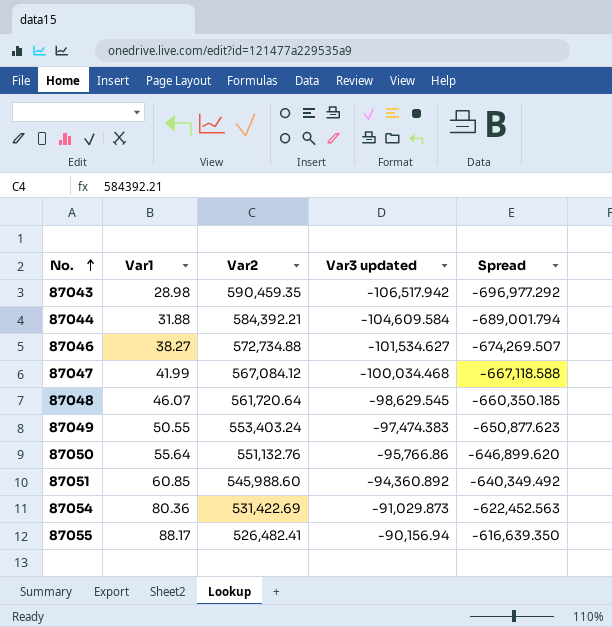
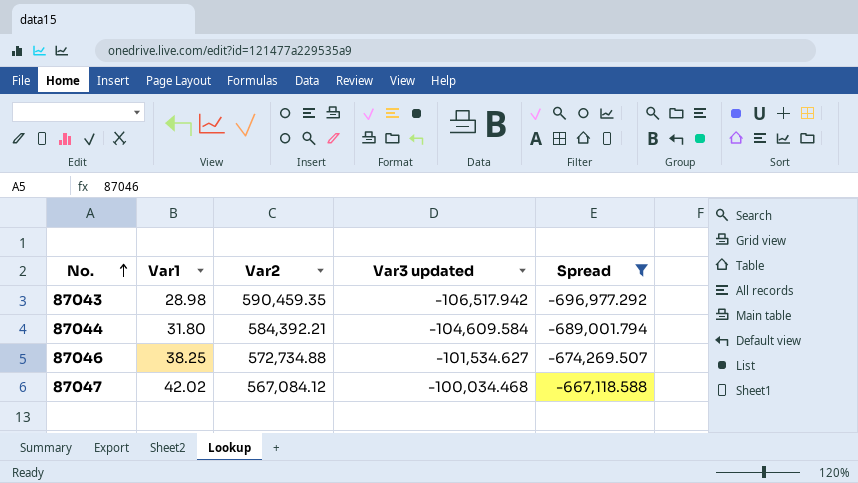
filter: none -> Spread <= -667,118.588
87044 | Var1: 31.88 -> 31.80
87046 | Var1: 38.27 -> 38.25
87047 | Var1: 41.99 -> 42.02

